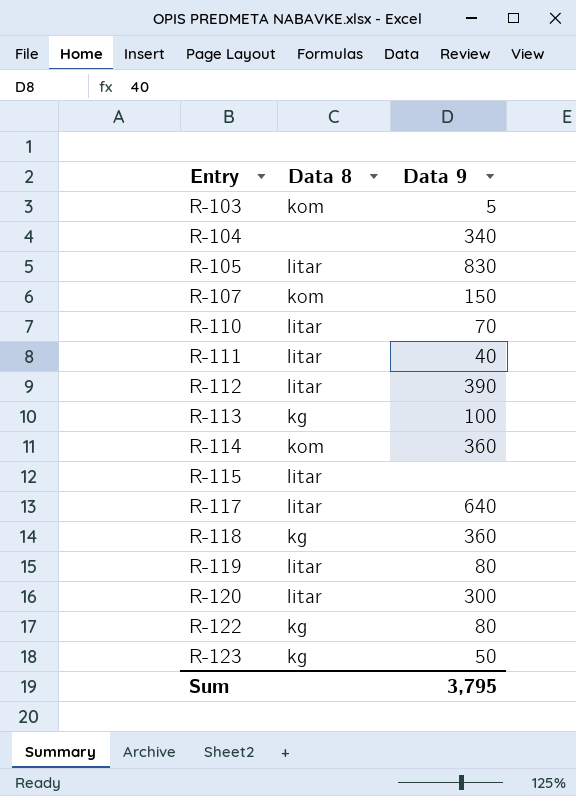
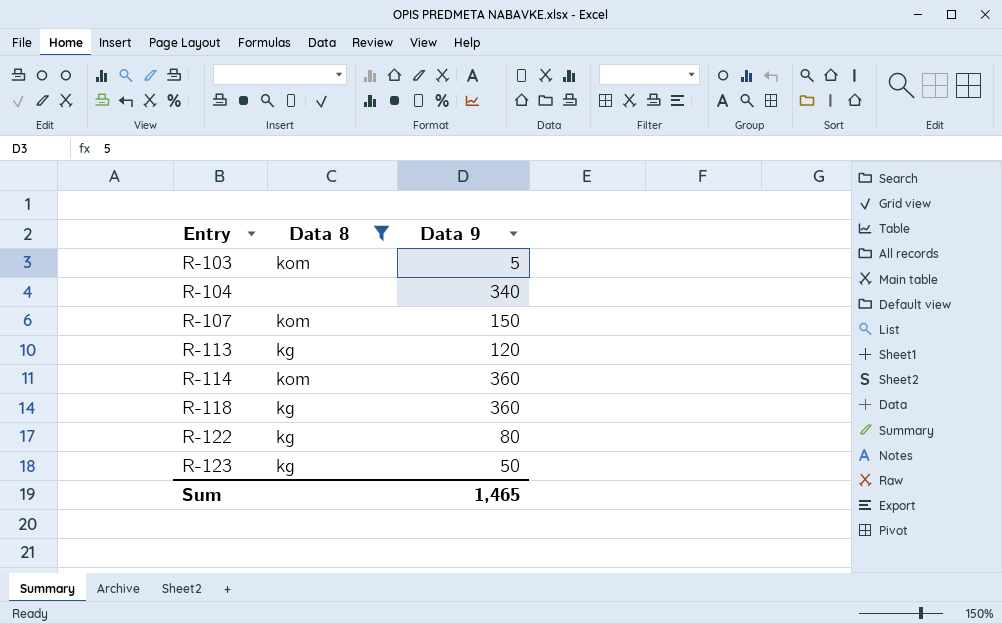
filter: none -> Data 8 != litar
R-113 | Data 9: 100 -> 120
Sum | Data 9: 3,795 -> 1,465

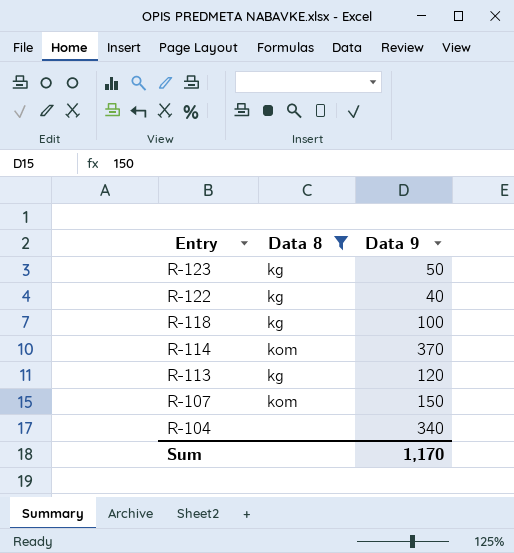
row order: Entry ascending -> Entry descending
row R-103: kom | 5 -> none
R-122 | Data 9: 80 -> 40
R-118 | Data 9: 360 -> 100
R-114 | Data 9: 360 -> 370
Sum | Data 9: 1,465 -> 1,170

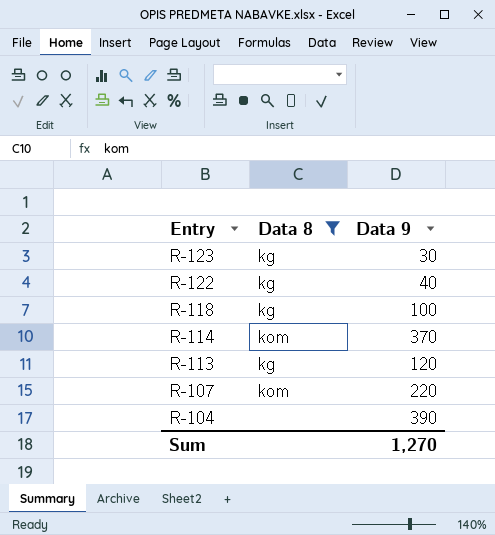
R-123 | Data 9: 50 -> 30
R-107 | Data 9: 150 -> 220
R-104 | Data 9: 340 -> 390
Sum | Data 9: 1,170 -> 1,270

